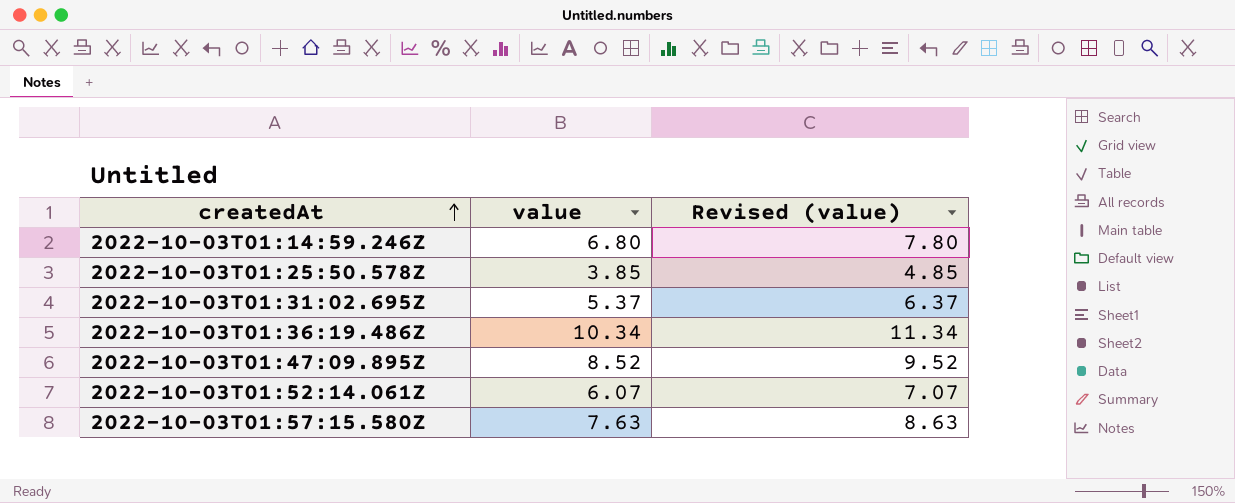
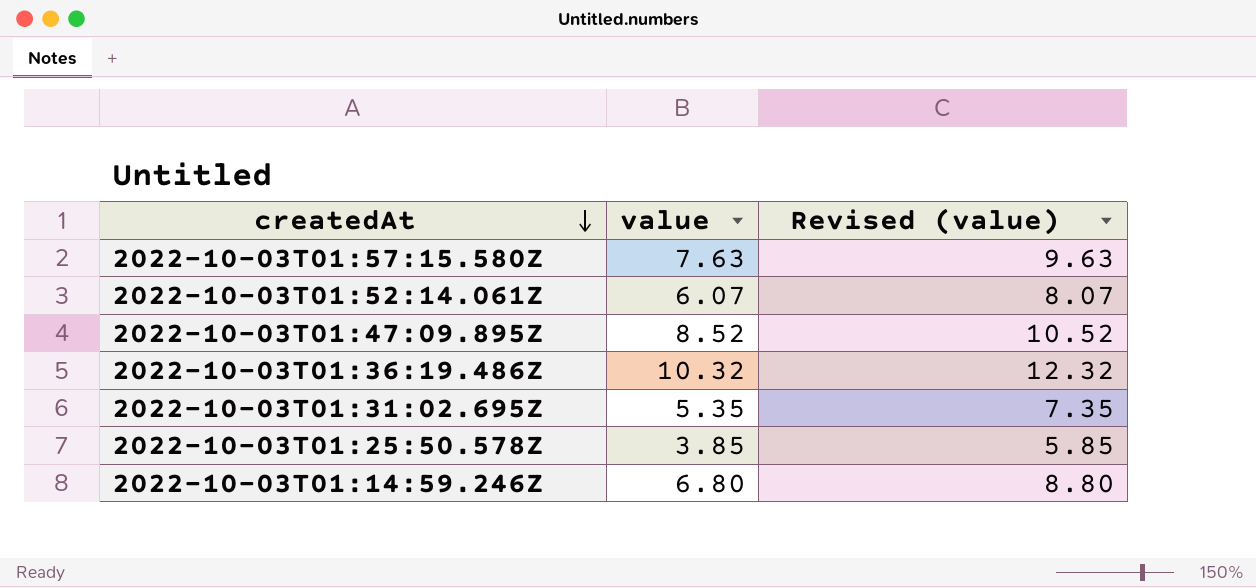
row order: createdAt ascending -> createdAt descending
column Revised (value) | formula: [value] + 1 -> [value] + 2
2022-10-03T01:36:19.486Z | value: 10.34 -> 10.32
2022-10-03T01:31:02.695Z | value: 5.37 -> 5.35

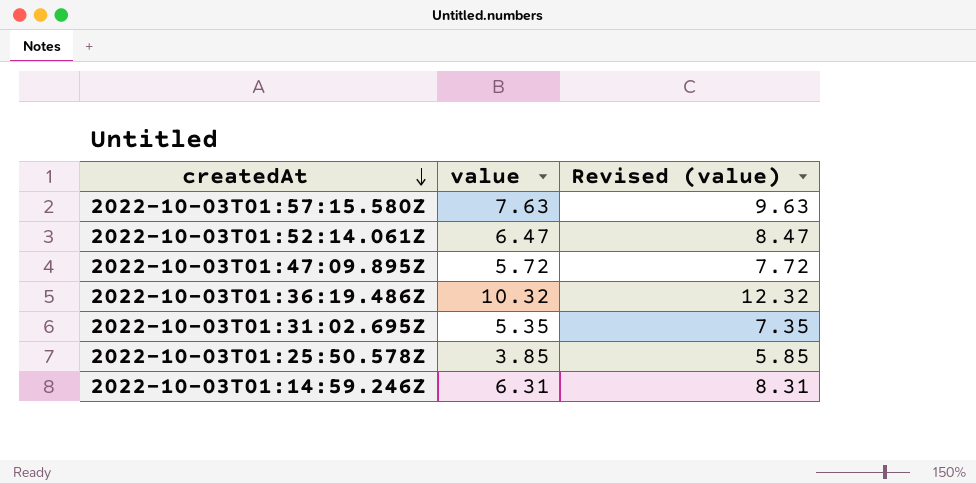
2022-10-03T01:52:14.061Z | value: 6.07 -> 6.47
2022-10-03T01:52:14.061Z | Revised (value): 8.07 -> 8.47
2022-10-03T01:47:09.895Z | value: 8.52 -> 5.72
2022-10-03T01:47:09.895Z | Revised (value): 10.52 -> 7.72
2022-10-03T01:14:59.246Z | value: 6.80 -> 6.31
2022-10-03T01:14:59.246Z | Revised (value): 8.80 -> 8.31

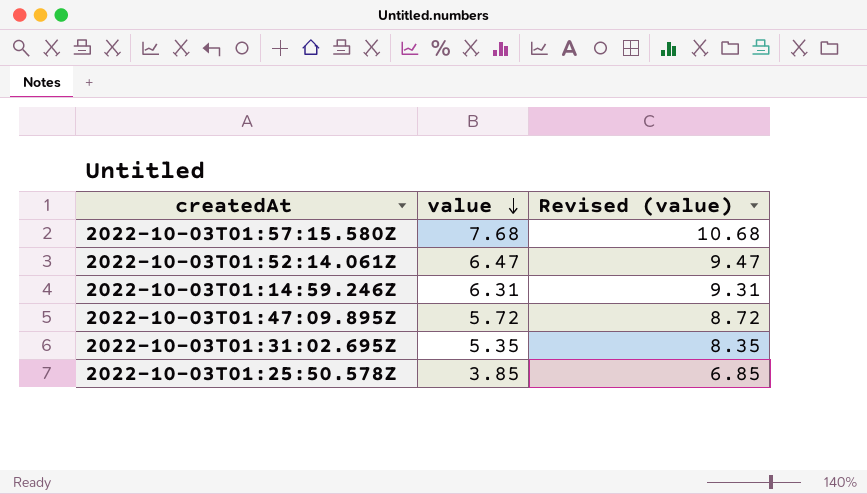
row order: createdAt descending -> value descending
column Revised (value) | formula: [value] + 2 -> [value] + 3
row 2022-10-03T01:36:19.486Z: 10.32 | 12.32 -> none
2022-10-03T01:57:15.580Z | value: 7.63 -> 7.68

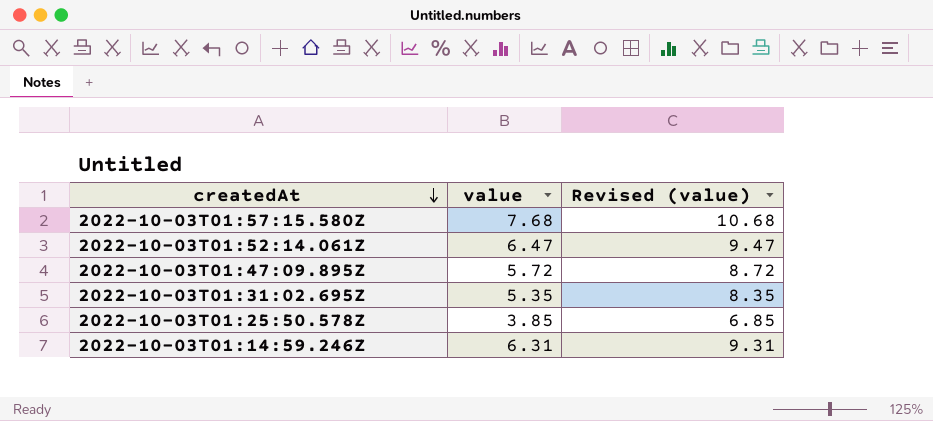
row order: value descending -> createdAt descending

